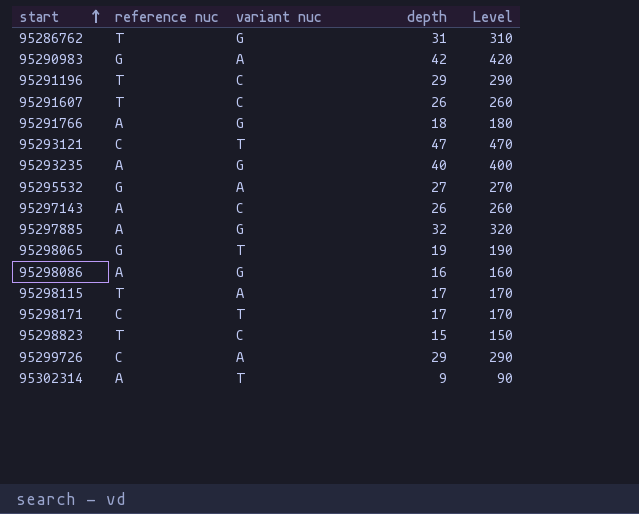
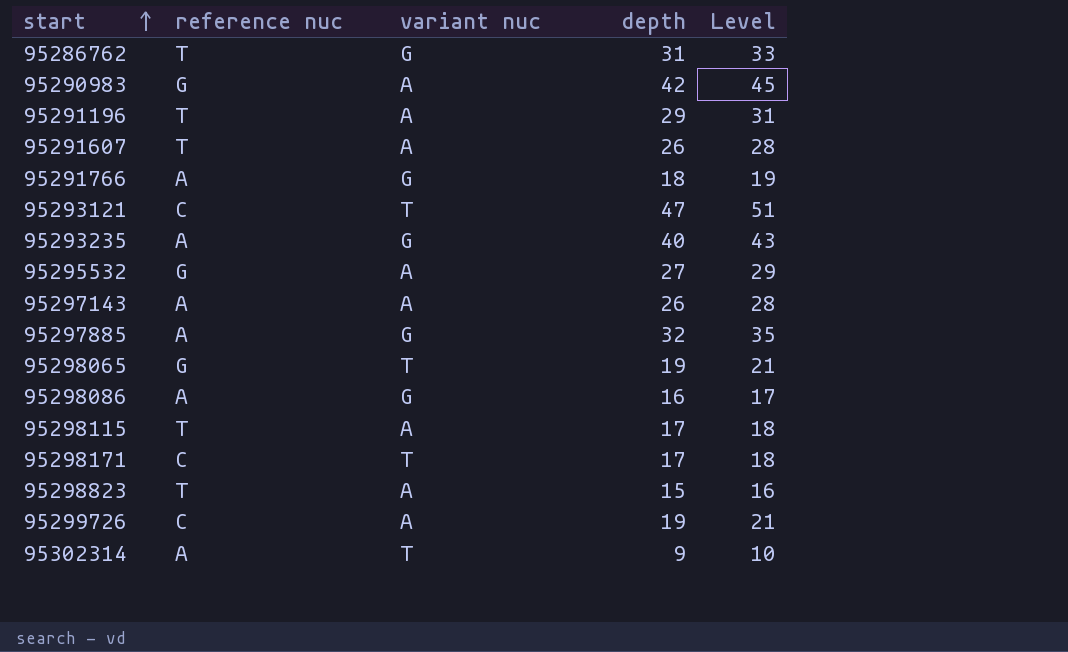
column Level | formula: [depth] * 10 -> [depth] * 1.08
95291196 | variant nuc: C -> A
95291607 | variant nuc: C -> A
95297143 | variant nuc: C -> A
95298823 | variant nuc: C -> A
95299726 | depth: 29 -> 19

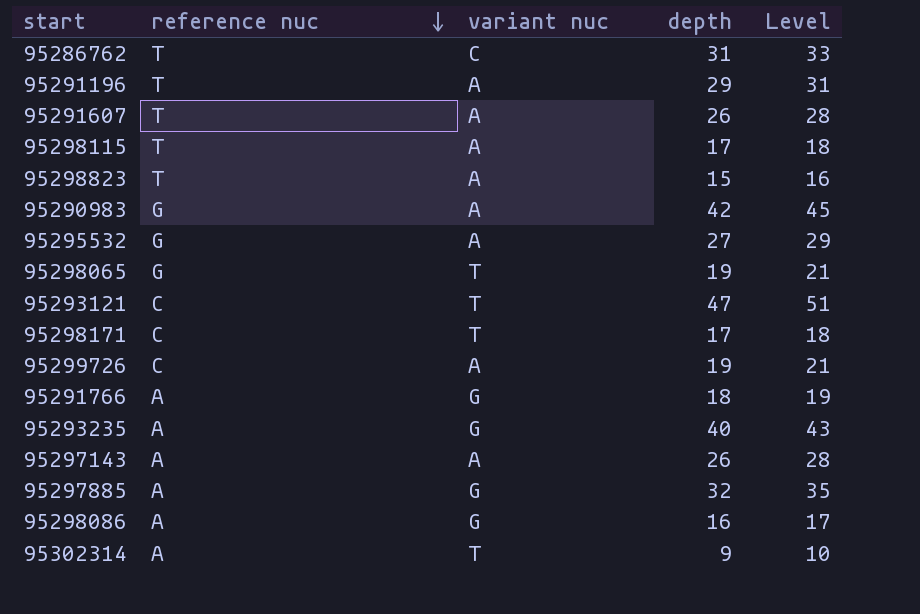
row order: start ascending -> reference nuc descending
95286762 | variant nuc: G -> C

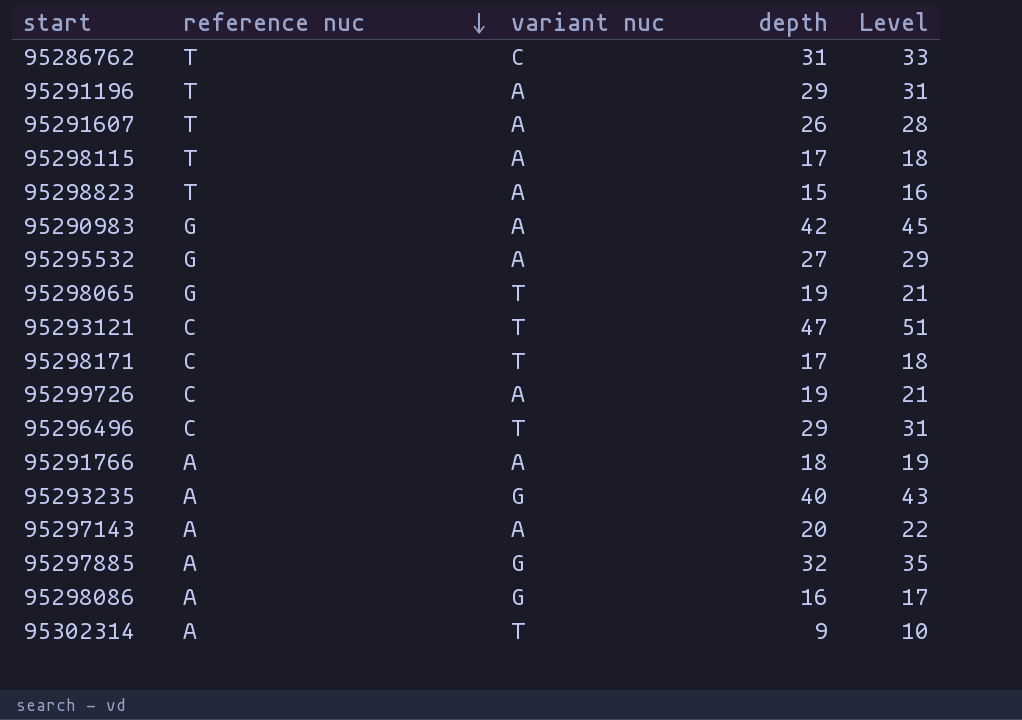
row 95296496: none -> C | T | 29 | 31
95291766 | variant nuc: G -> A
95297143 | depth: 26 -> 20
95297143 | Level: 28 -> 22

